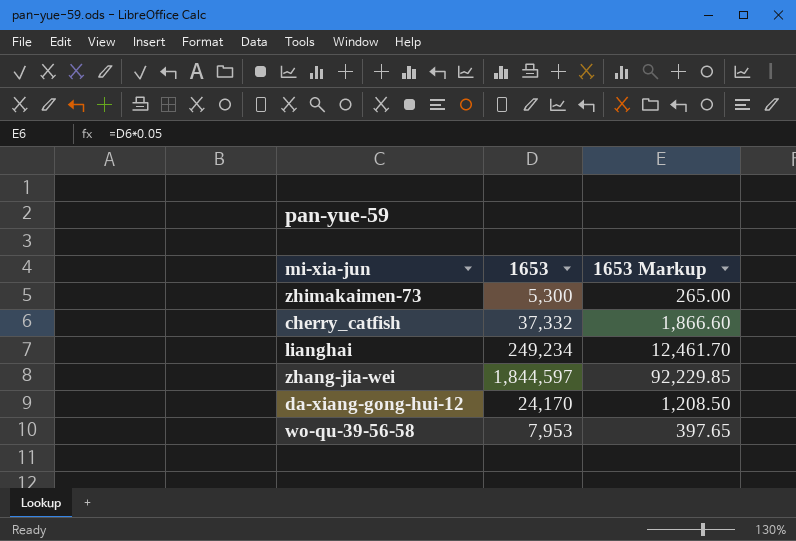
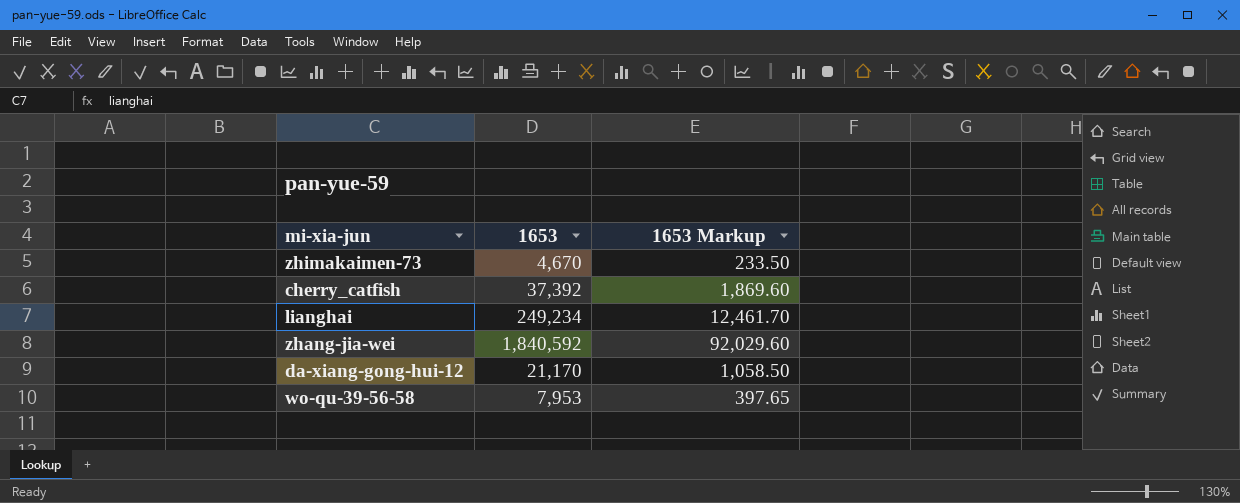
zhimakaimen-73 | 1653: 5,300 -> 4,670
zhimakaimen-73 | 1653 Markup: 265.00 -> 233.50
cherry_catfish | 1653: 37,332 -> 37,392
cherry_catfish | 1653 Markup: 1,866.60 -> 1,869.60
zhang-jia-wei | 1653: 1,844,597 -> 1,840,592
zhang-jia-wei | 1653 Markup: 92,229.85 -> 92,029.60
da-xiang-gong-hui-12 | 1653: 24,170 -> 21,170
da-xiang-gong-hui-12 | 1653 Markup: 1,208.50 -> 1,058.50

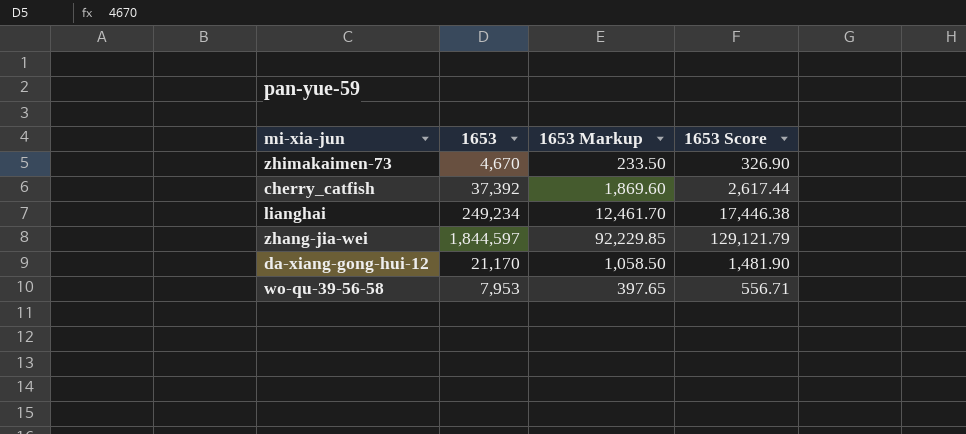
column 1653 Score | formula: none -> [1653] * 0.07
zhang-jia-wei | 1653: 1,840,592 -> 1,844,597
zhang-jia-wei | 1653 Markup: 92,029.60 -> 92,229.85

